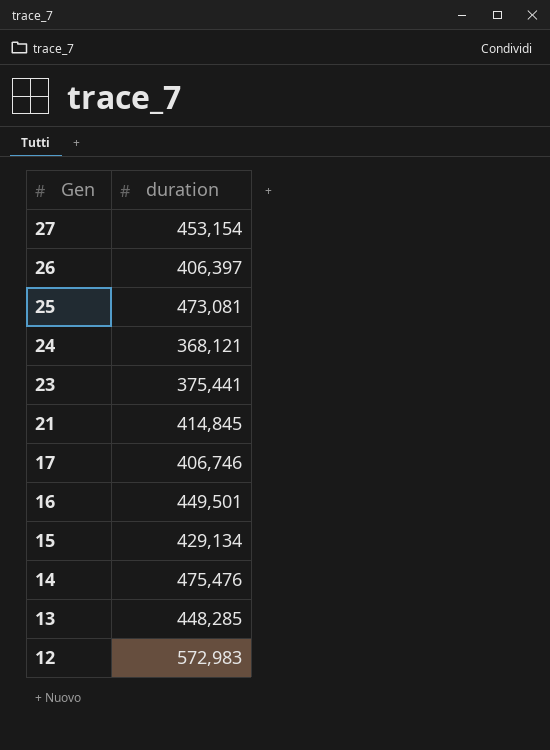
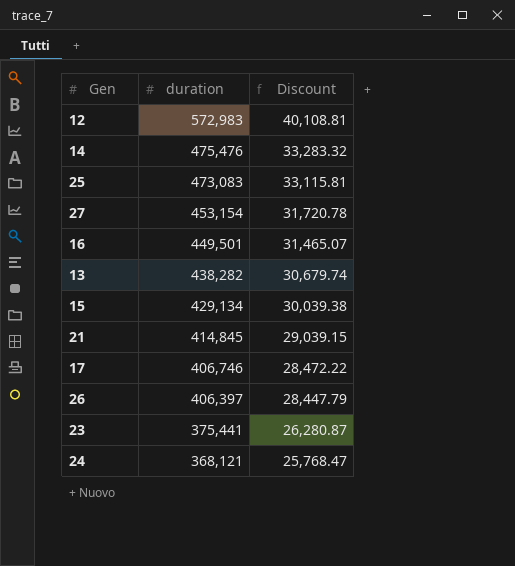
row order: Gen descending -> duration descending
column Discount | formula: none -> [duration] * 0.07
25 | duration: 473,081 -> 473,083
13 | duration: 448,285 -> 438,282

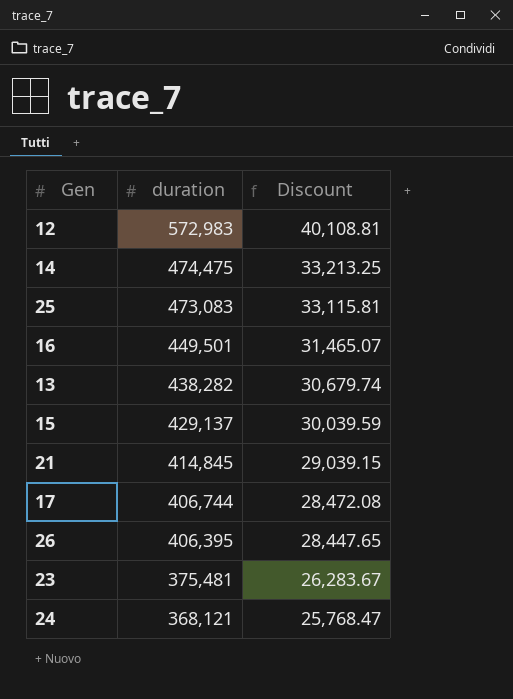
row 27: 453,154 | 31,720.78 -> none
14 | duration: 475,476 -> 474,475
14 | Discount: 33,283.32 -> 33,213.25
15 | duration: 429,134 -> 429,137
15 | Discount: 30,039.38 -> 30,039.59
17 | duration: 406,746 -> 406,744
17 | Discount: 28,472.22 -> 28,472.08
26 | duration: 406,397 -> 406,395
26 | Discount: 28,447.79 -> 28,447.65
23 | duration: 375,441 -> 375,481
23 | Discount: 26,280.87 -> 26,283.67

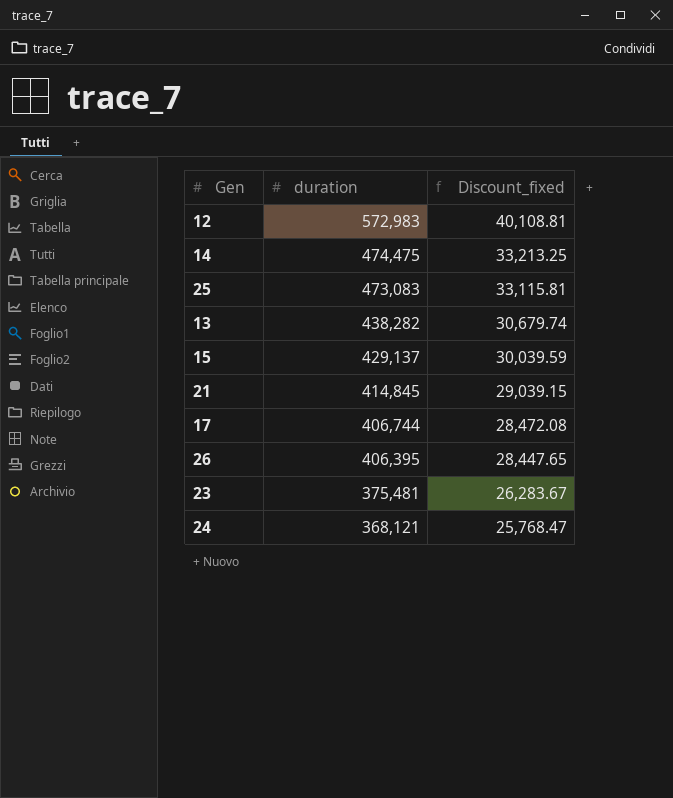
column name: Discount -> Discount_fixed
row 16: 449,501 | 31,465.07 -> none

